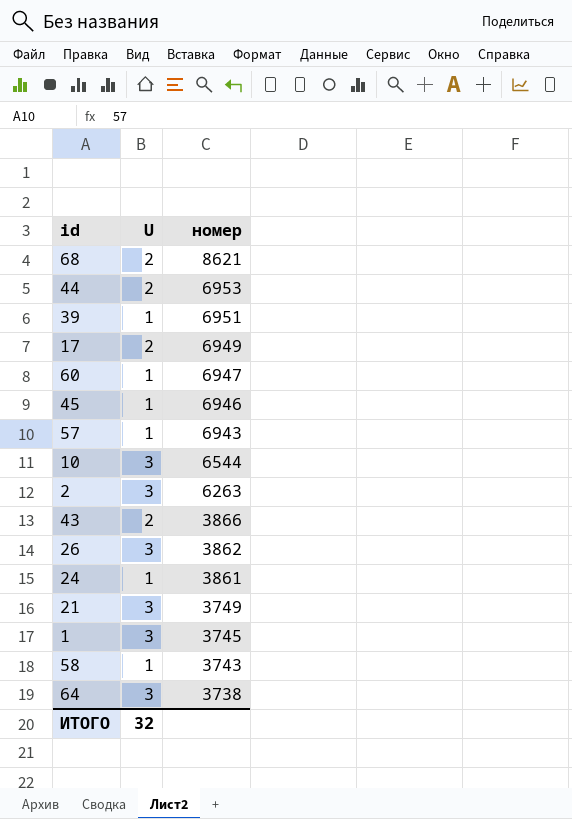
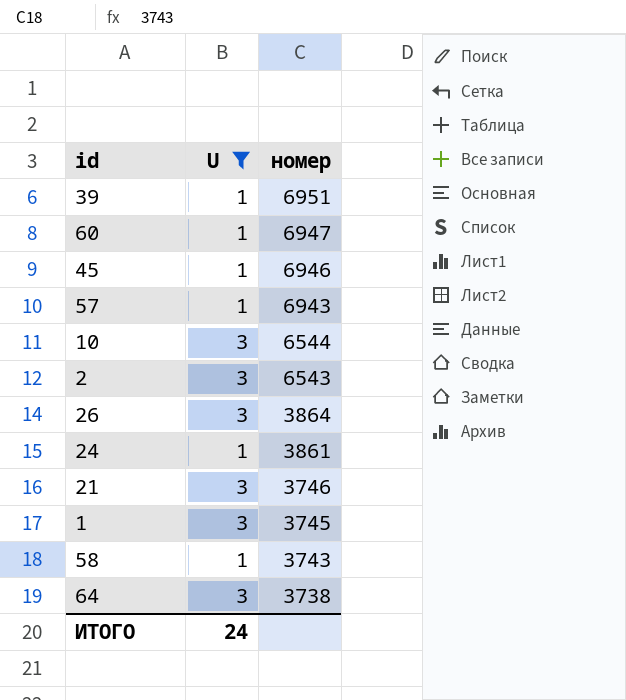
filter: none -> U != 2
2 | номер: 6263 -> 6543
26 | номер: 3862 -> 3864
21 | номер: 3749 -> 3746
ИТОГО | U: 32 -> 24

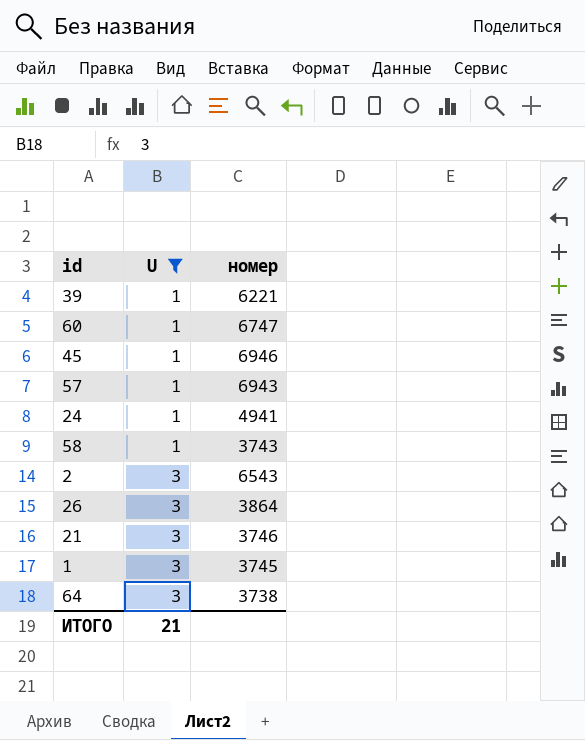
row order: номер descending -> U ascending
row 10: 3 | 6544 -> none
39 | номер: 6951 -> 6221
60 | номер: 6947 -> 6747
24 | номер: 3861 -> 4941
ИТОГО | U: 24 -> 21

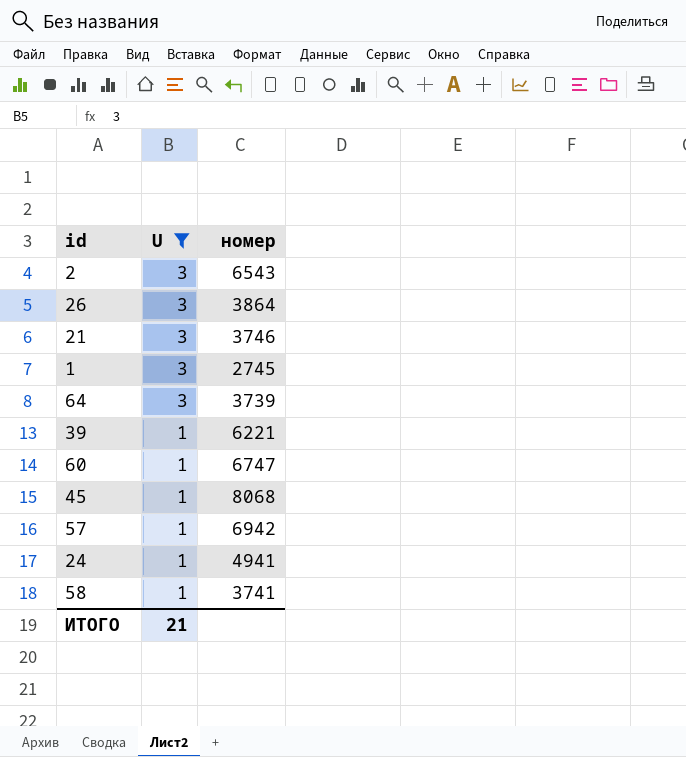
row order: U ascending -> U descending
1 | номер: 3745 -> 2745
64 | номер: 3738 -> 3739
45 | номер: 6946 -> 8068
57 | номер: 6943 -> 6942
58 | номер: 3743 -> 3741

